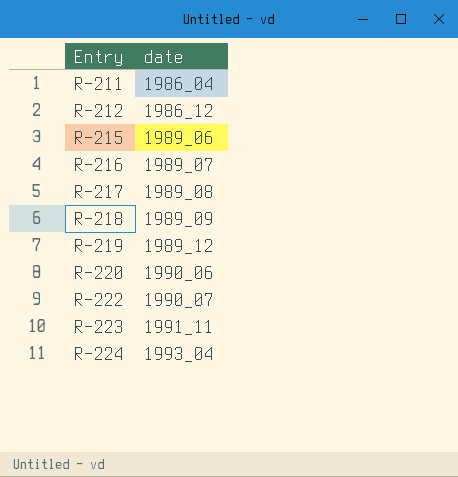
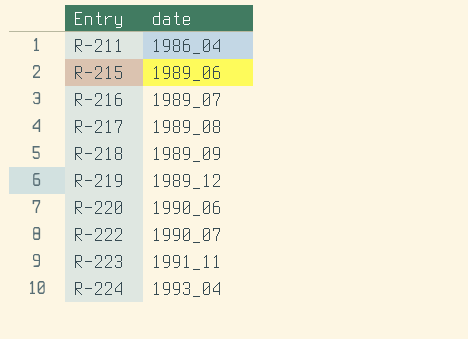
row R-212: 1986_12 -> none

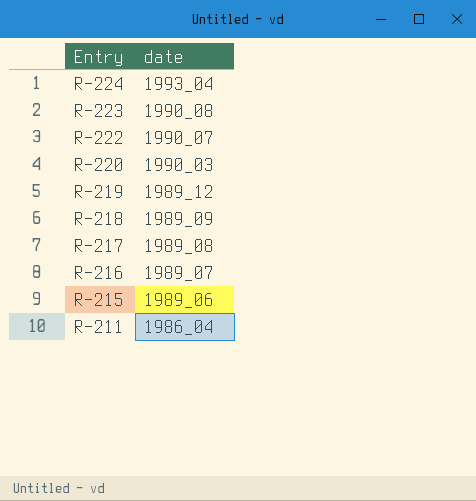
row order: Entry ascending -> Entry descending
R-223 | date: 1991_11 -> 1990_08
R-220 | date: 1990_06 -> 1990_03

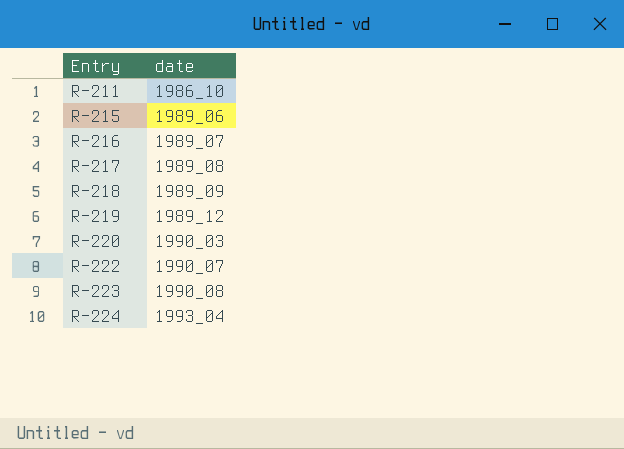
row order: Entry descending -> Entry ascending
R-211 | date: 1986_04 -> 1986_10

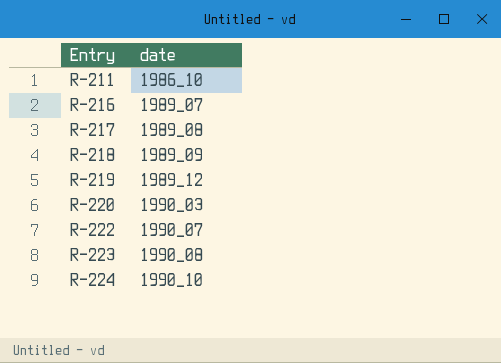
row R-215: 1989_06 -> none
R-224 | date: 1993_04 -> 1990_10

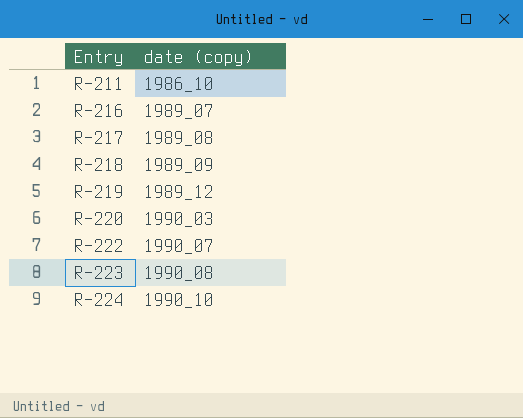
column name: date -> date (copy)

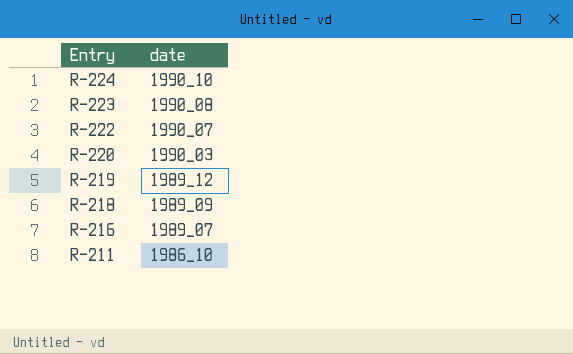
row order: Entry ascending -> Entry descending
column name: date (copy) -> date
row R-217: 1989_08 -> none

